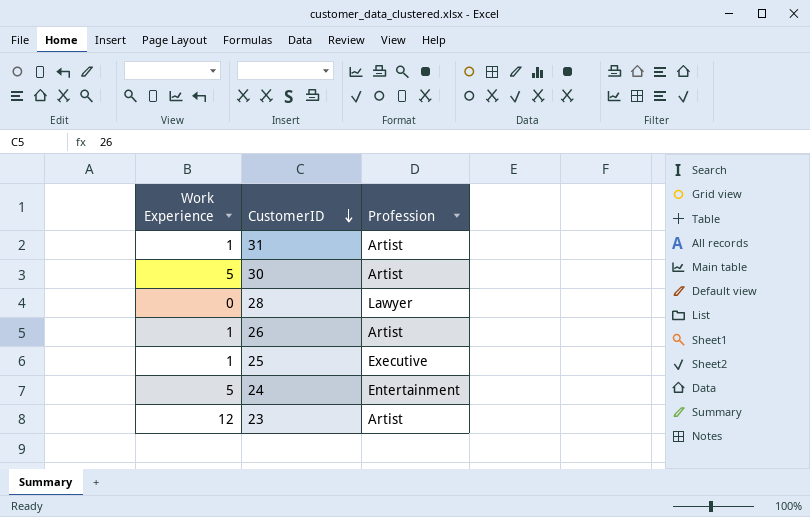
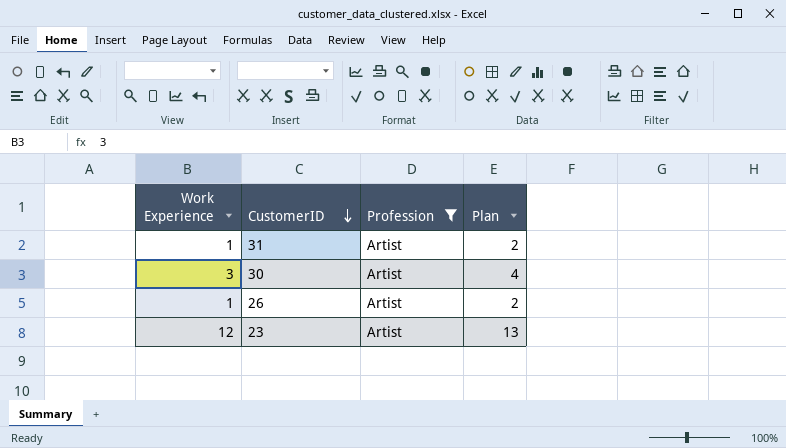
filter: none -> Profession = Artist
column Plan | formula: none -> [Work Experience] + 1
30 | Work Experience: 5 -> 3

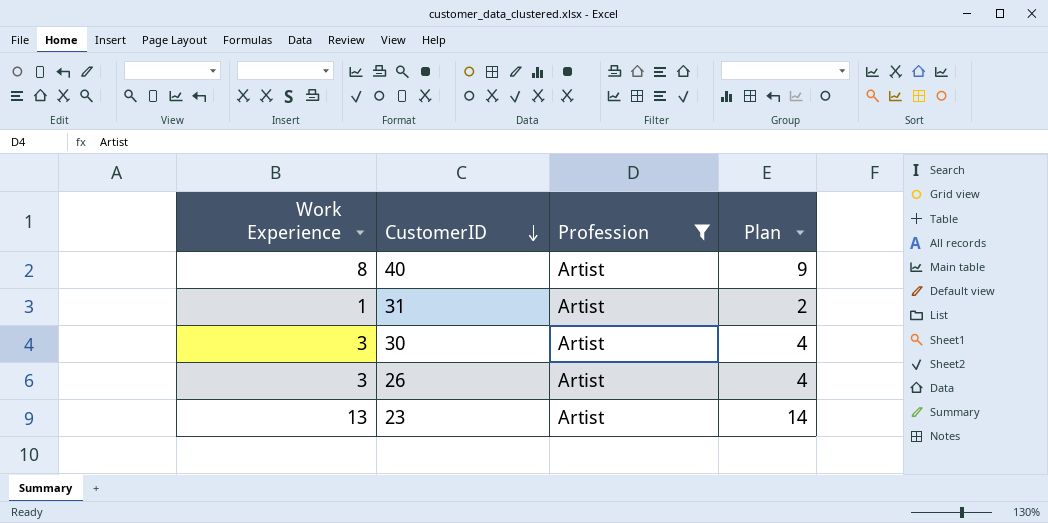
row 40: none -> 8 | Artist | 9
26 | Work Experience: 1 -> 3
26 | Plan: 2 -> 4
23 | Work Experience: 12 -> 13
23 | Plan: 13 -> 14

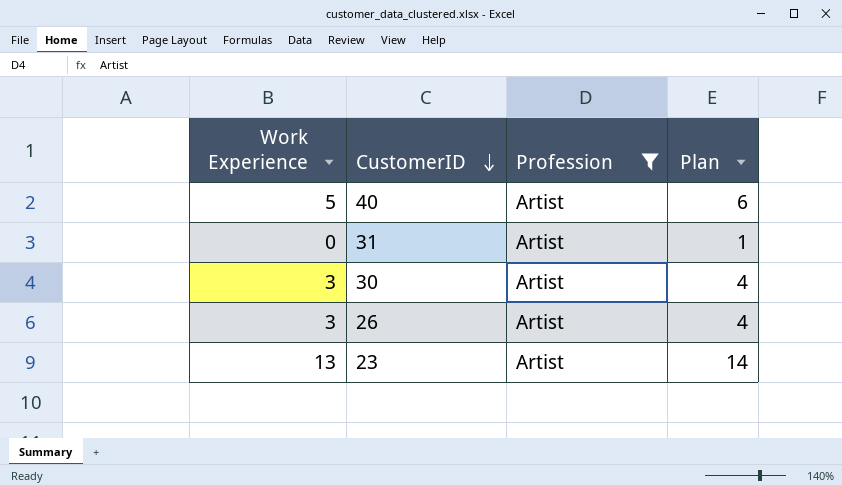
40 | Work Experience: 8 -> 5
40 | Plan: 9 -> 6
31 | Work Experience: 1 -> 0
31 | Plan: 2 -> 1

